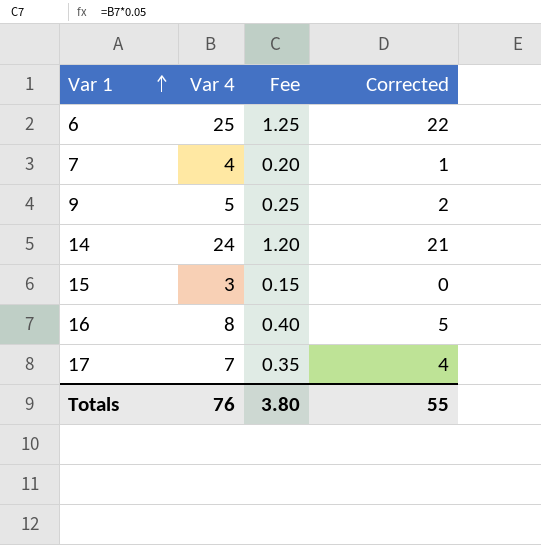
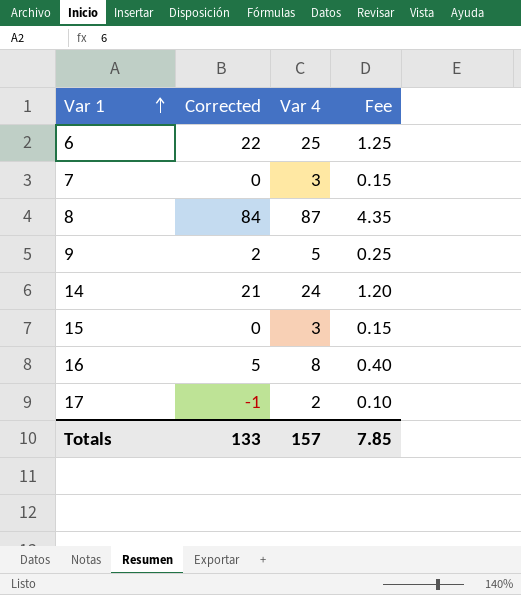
column Corrected | position: 4 -> 2
7 | Corrected: 1 -> 0
7 | Var 4: 4 -> 3
7 | Fee: 0.20 -> 0.15
row 8: none -> 84 | 87 | 4.35
17 | Corrected: 4 -> -1
17 | Var 4: 7 -> 2
17 | Fee: 0.35 -> 0.10
Totals | Corrected: 55 -> 133
Totals | Var 4: 76 -> 157
Totals | Fee: 3.80 -> 7.85

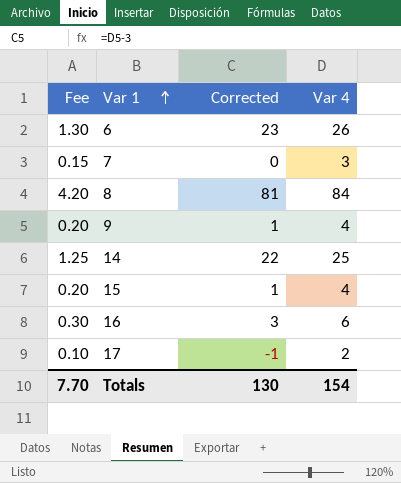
column Fee | position: 4 -> 1
6 | Fee: 1.25 -> 1.30
6 | Corrected: 22 -> 23
6 | Var 4: 25 -> 26
8 | Fee: 4.35 -> 4.20
8 | Corrected: 84 -> 81
8 | Var 4: 87 -> 84
9 | Fee: 0.25 -> 0.20
9 | Corrected: 2 -> 1
9 | Var 4: 5 -> 4
14 | Fee: 1.20 -> 1.25
14 | Corrected: 21 -> 22
14 | Var 4: 24 -> 25
15 | Fee: 0.15 -> 0.20
15 | Corrected: 0 -> 1
15 | Var 4: 3 -> 4
16 | Fee: 0.40 -> 0.30
16 | Corrected: 5 -> 3
16 | Var 4: 8 -> 6
Totals | Fee: 7.85 -> 7.70
Totals | Corrected: 133 -> 130
Totals | Var 4: 157 -> 154

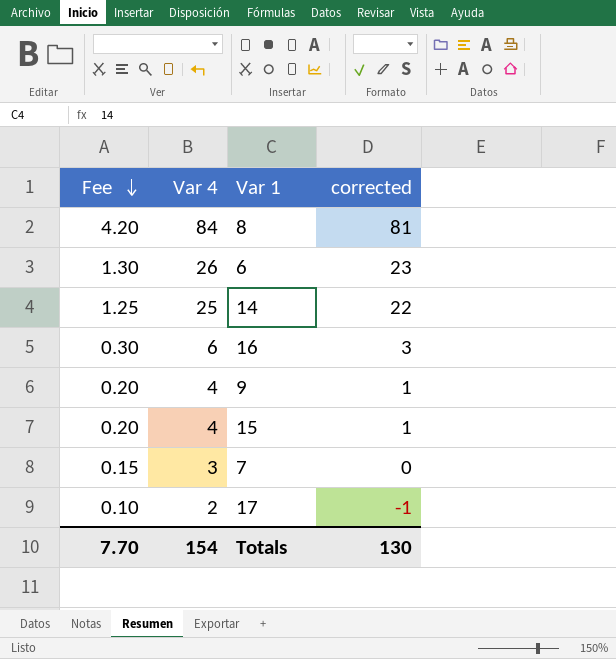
row order: Var 1 ascending -> Fee descending
column Var 4 | position: 4 -> 2
column name: Corrected -> corrected

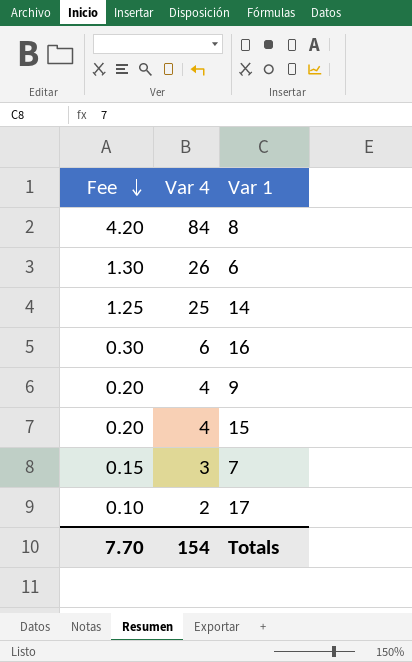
column corrected | formula: [Var 4] - 3 -> none

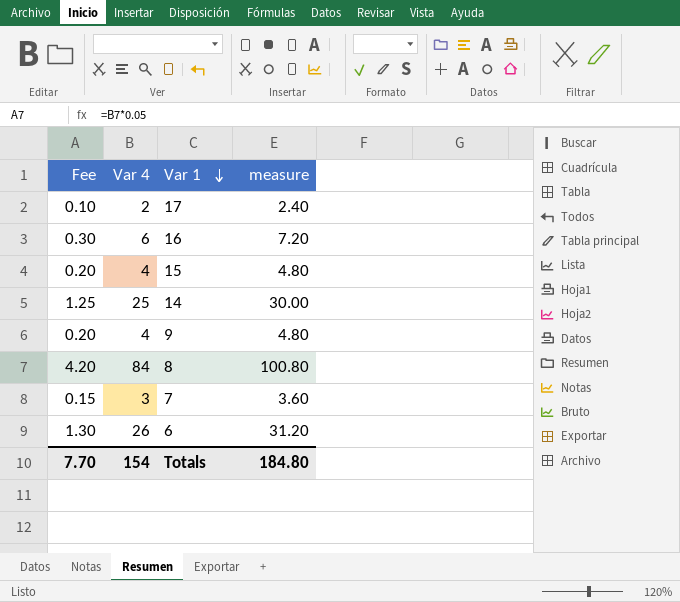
row order: Fee descending -> Var 1 descending
column measure | formula: none -> [Var 4] * 1.2

